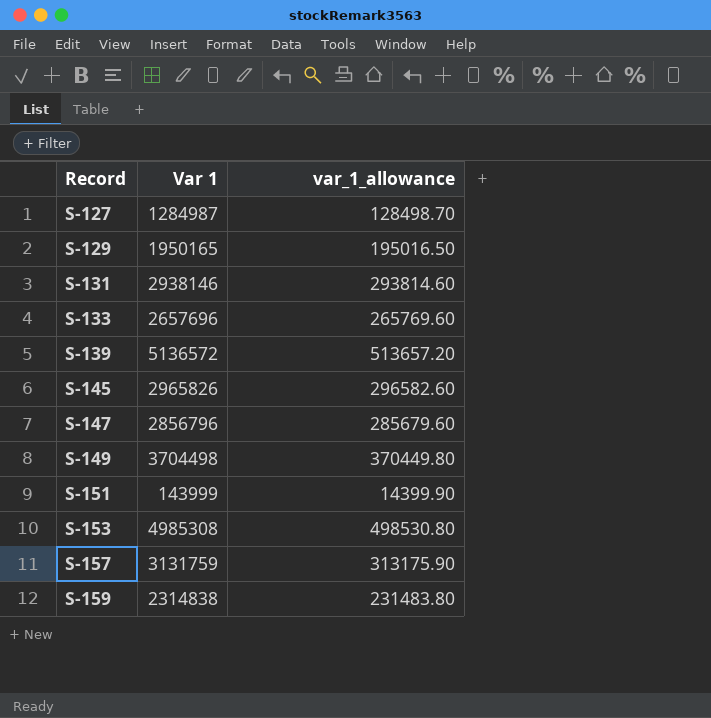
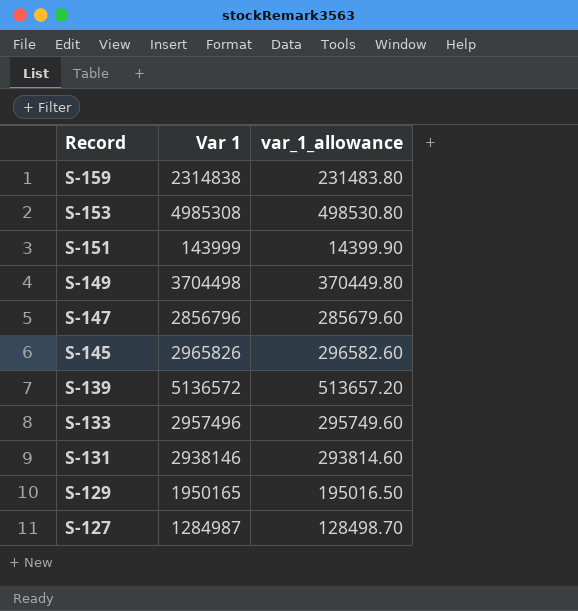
row order: Record ascending -> Record descending
row S-157: 3131759 | 313175.90 -> none
S-133 | Var 1: 2657696 -> 2957496
S-133 | var_1_allowance: 265769.60 -> 295749.60

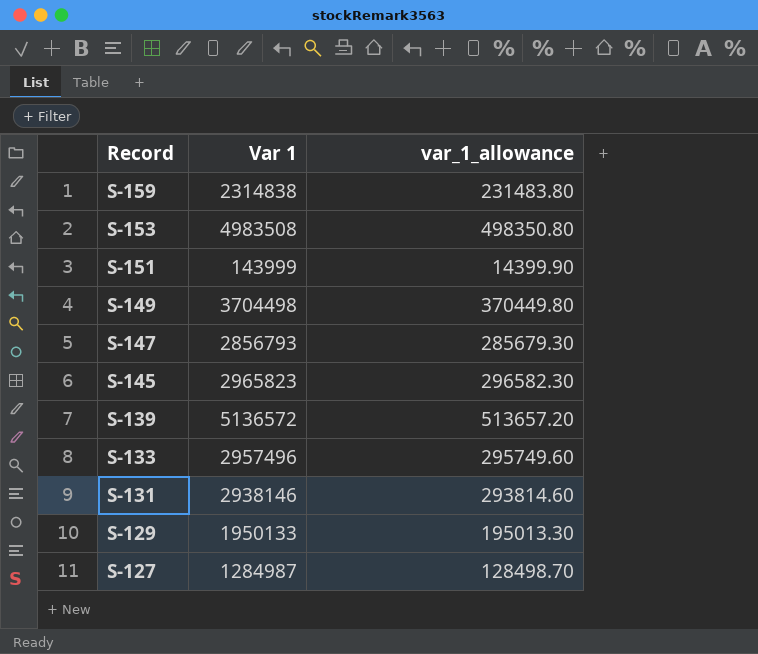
S-153 | Var 1: 4985308 -> 4983508
S-153 | var_1_allowance: 498530.80 -> 498350.80
S-147 | Var 1: 2856796 -> 2856793
S-147 | var_1_allowance: 285679.60 -> 285679.30
S-145 | Var 1: 2965826 -> 2965823
S-145 | var_1_allowance: 296582.60 -> 296582.30
S-129 | Var 1: 1950165 -> 1950133
S-129 | var_1_allowance: 195016.50 -> 195013.30

